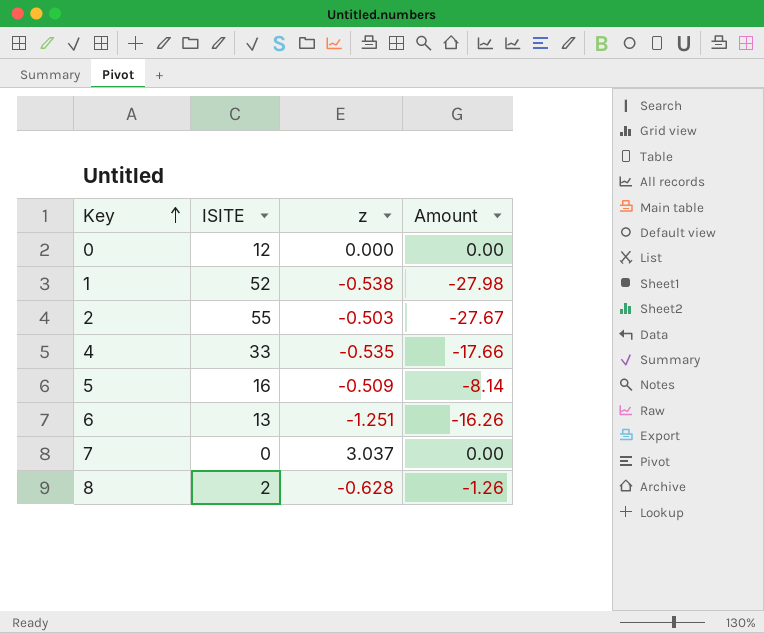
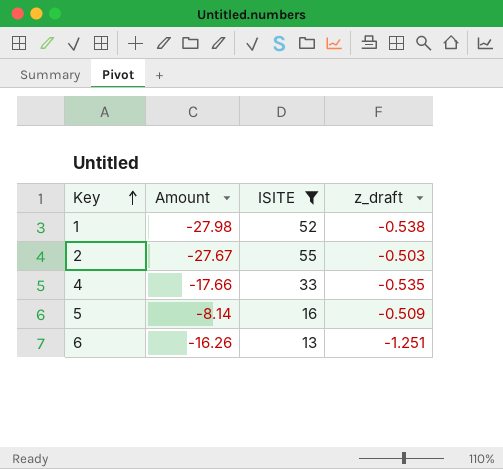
filter: none -> ISITE >= 13
column Amount | position: 4 -> 2
column name: z -> z_draft

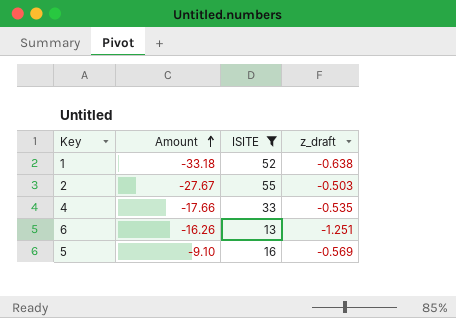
row order: Key ascending -> Amount ascending
1 | Amount: -27.98 -> -33.18
1 | z_draft: -0.538 -> -0.638
5 | Amount: -8.14 -> -9.10
5 | z_draft: -0.509 -> -0.569

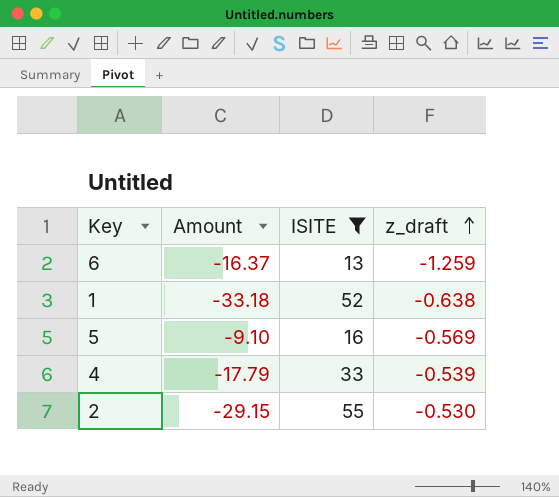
row order: Amount ascending -> z_draft ascending
6 | Amount: -16.26 -> -16.37
6 | z_draft: -1.251 -> -1.259
4 | Amount: -17.66 -> -17.79
4 | z_draft: -0.535 -> -0.539
2 | Amount: -27.67 -> -29.15
2 | z_draft: -0.503 -> -0.530

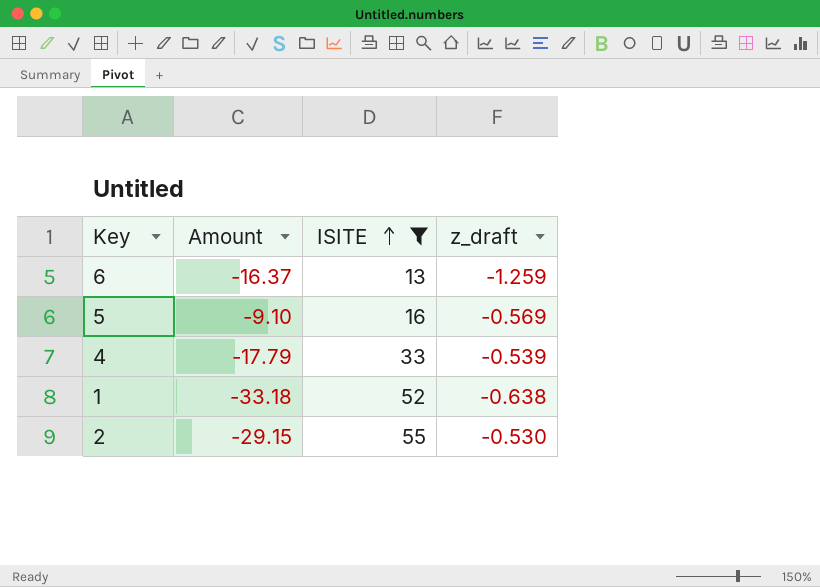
row order: z_draft ascending -> ISITE ascending

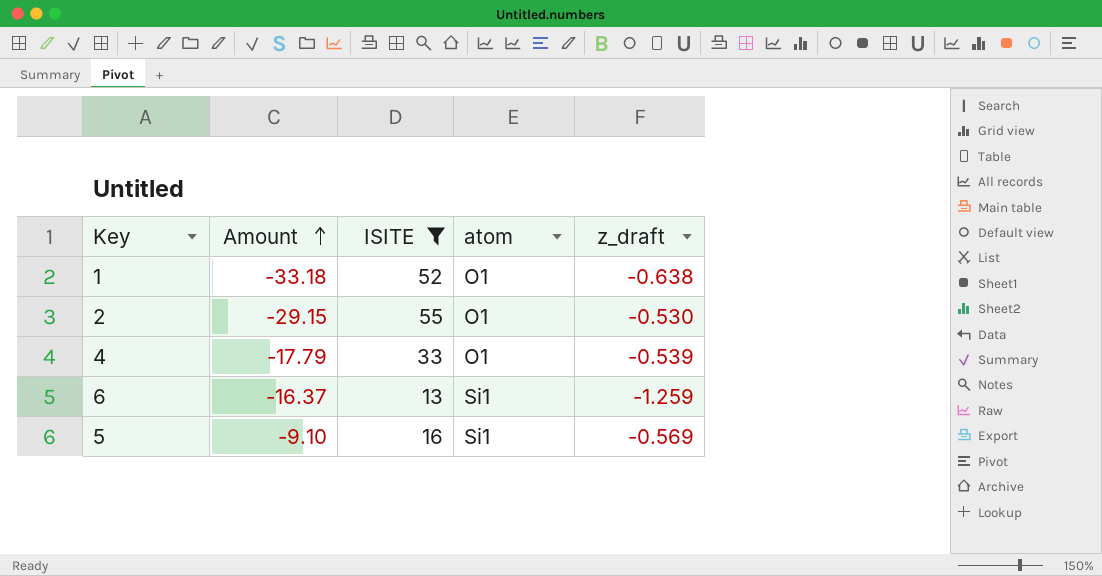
row order: ISITE ascending -> Amount ascending
column atom | position: none -> 4

